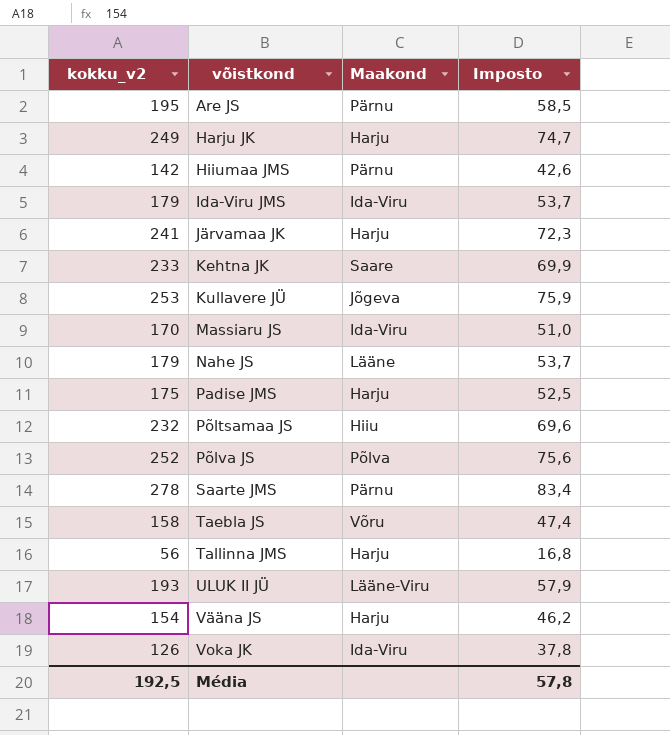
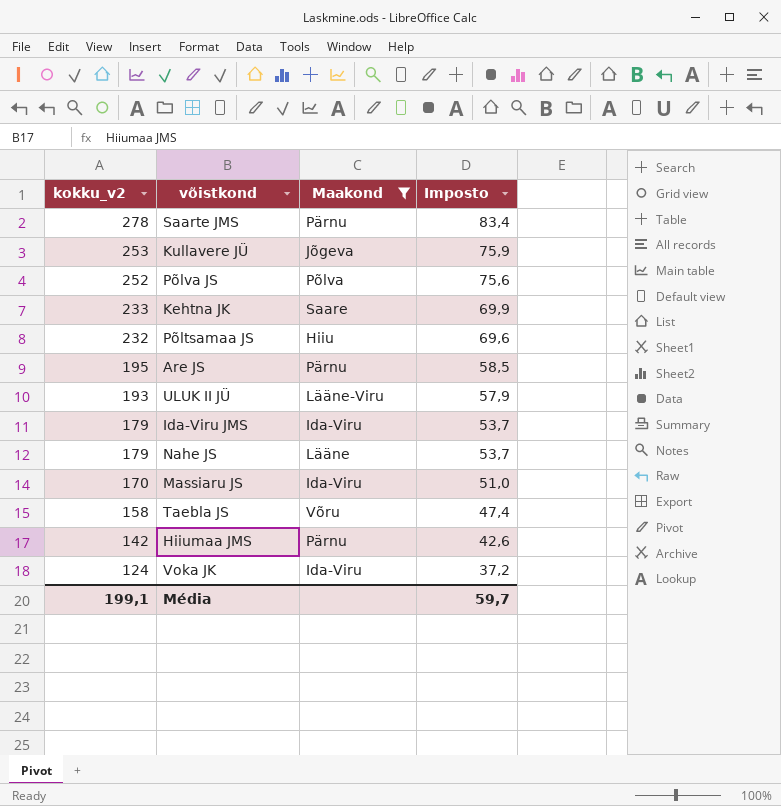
filter: none -> Maakond != Harju
row order: võistkond ascending -> kokku_v2 descending
Voka JK | kokku_v2: 126 -> 124
Voka JK | Imposto: 37,8 -> 37,2
Média | kokku_v2: 192,5 -> 199,1
Média | Imposto: 57,8 -> 59,7

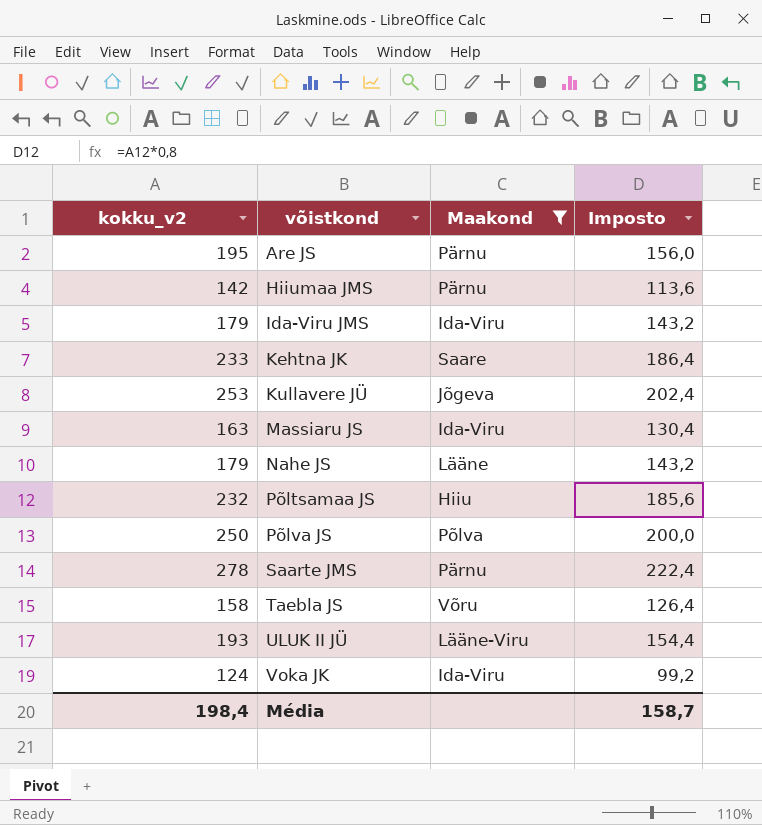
row order: kokku_v2 descending -> võistkond ascending
column Imposto | formula: [kokku_v2] * 0,3 -> [kokku_v2] * 0,8
Massiaru JS | kokku_v2: 170 -> 163
Põlva JS | kokku_v2: 252 -> 250
Média | kokku_v2: 199,1 -> 198,4
Média | Imposto: 59,7 -> 158,7

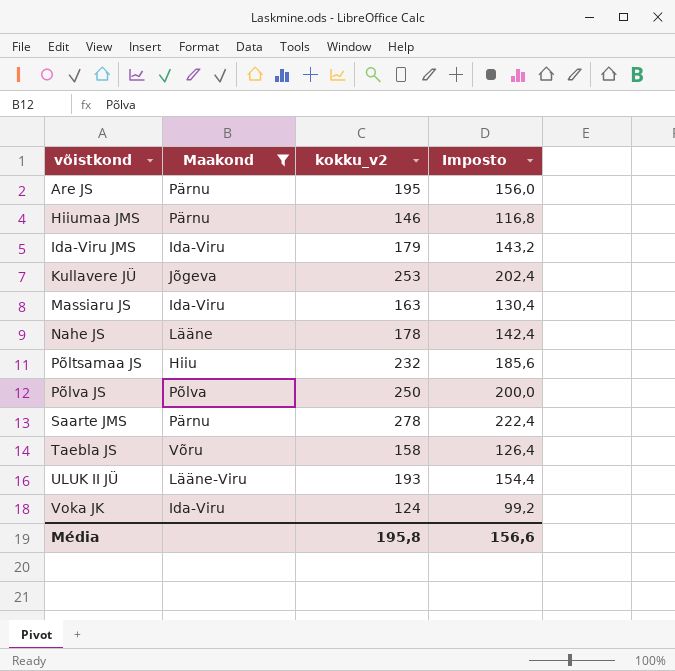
column kokku_v2 | position: 1 -> 3
row Kehtna JK: 233 | Saare | 186,4 -> none
Hiiumaa JMS | kokku_v2: 142 -> 146
Hiiumaa JMS | Imposto: 113,6 -> 116,8
Nahe JS | kokku_v2: 179 -> 178
Nahe JS | Imposto: 143,2 -> 142,4
Média | kokku_v2: 198,4 -> 195,8
Média | Imposto: 158,7 -> 156,6

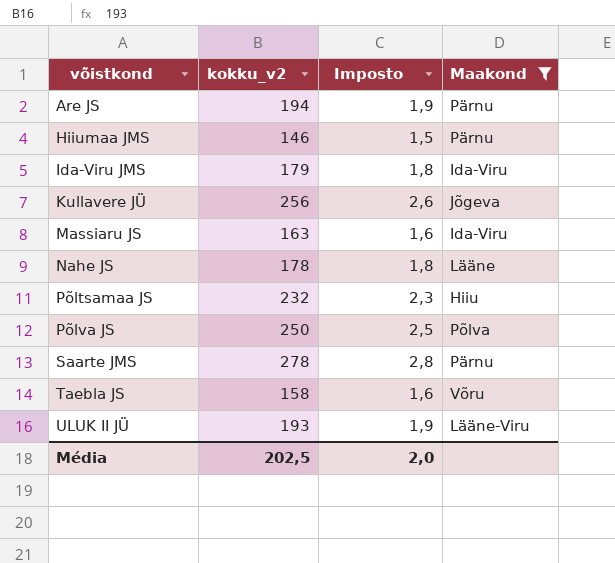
column Imposto | formula: [kokku_v2] * 0,8 -> [kokku_v2] * 0,01
column Maakond | position: 2 -> 4
row Voka JK: Ida-Viru | 124 | 99,2 -> none
Are JS | kokku_v2: 195 -> 194
Kullavere JÜ | kokku_v2: 253 -> 256
Média | kokku_v2: 195,8 -> 202,5
Média | Imposto: 156,6 -> 2,0

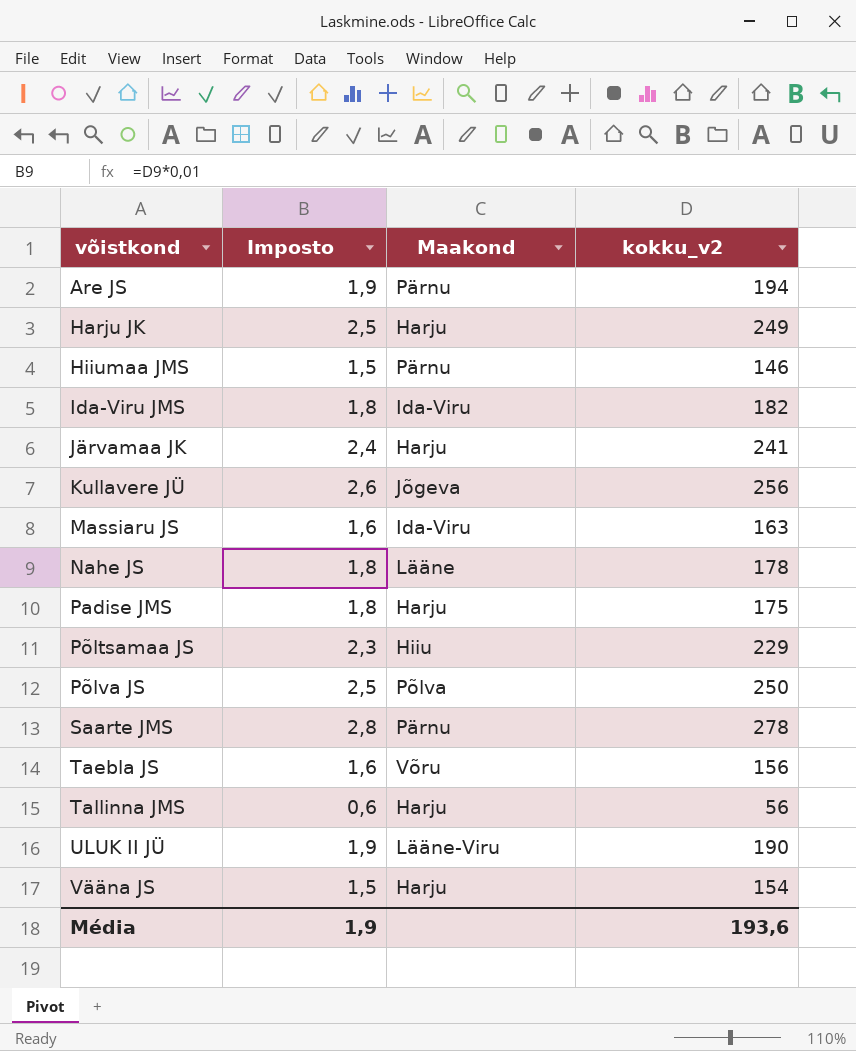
filter: Maakond != Harju -> none
column kokku_v2 | position: 2 -> 4
Ida-Viru JMS | kokku_v2: 179 -> 182
Põltsamaa JS | kokku_v2: 232 -> 229
Taebla JS | kokku_v2: 158 -> 156
ULUK II JÜ | kokku_v2: 193 -> 190
Média | Imposto: 2,0 -> 1,9
Média | kokku_v2: 202,5 -> 193,6

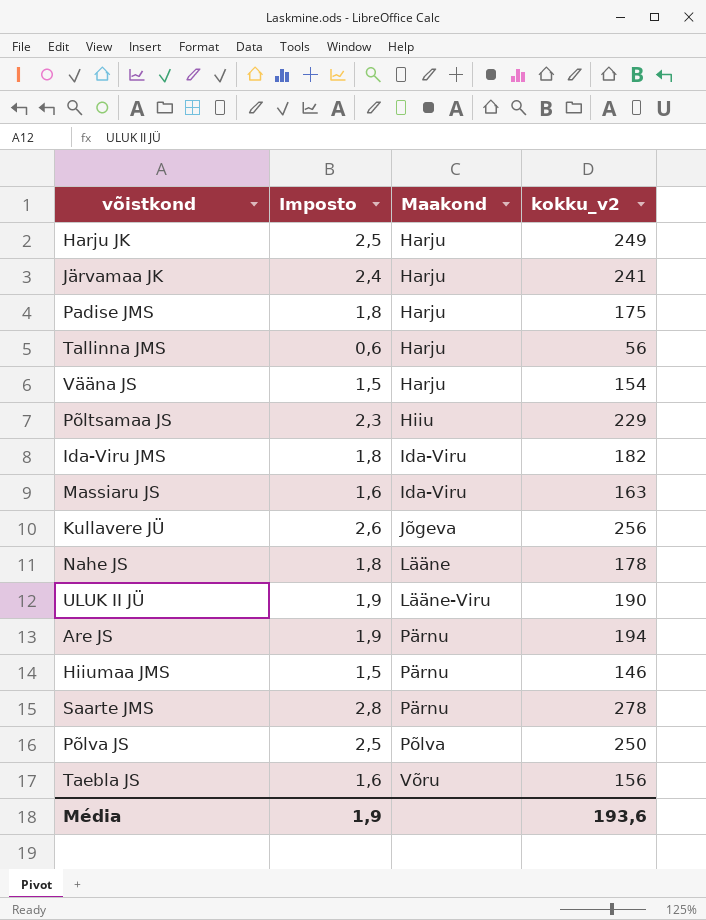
row order: võistkond ascending -> Maakond ascending

